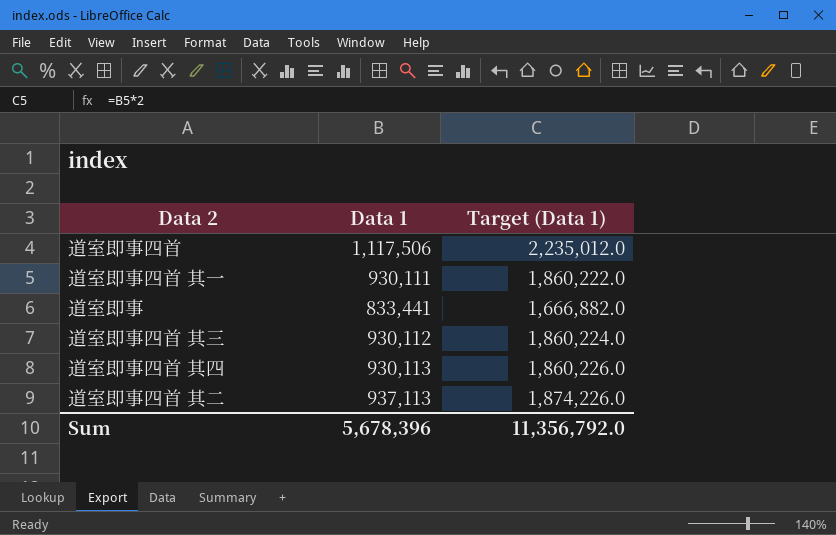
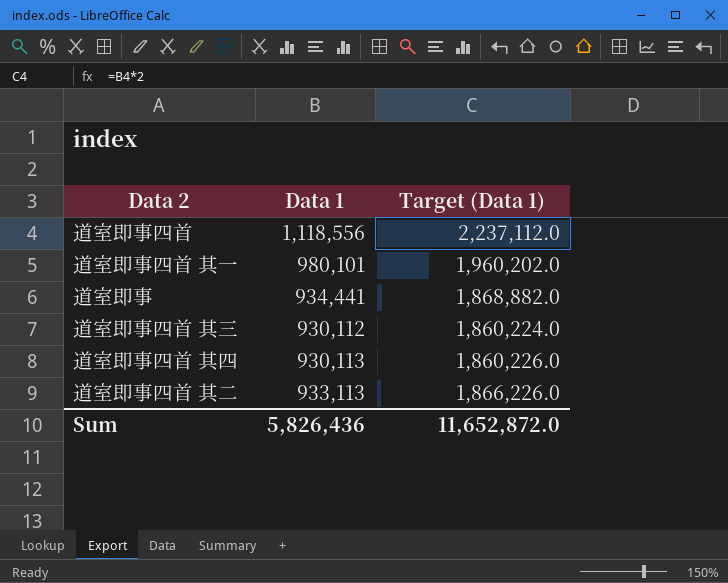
道室即事四首 | Data 1: 1,117,506 -> 1,118,556
道室即事四首 | Target (Data 1): 2,235,012.0 -> 2,237,112.0
道室即事四首 其一 | Data 1: 930,111 -> 980,101
道室即事四首 其一 | Target (Data 1): 1,860,222.0 -> 1,960,202.0
道室即事 | Data 1: 833,441 -> 934,441
道室即事 | Target (Data 1): 1,666,882.0 -> 1,868,882.0
道室即事四首 其二 | Data 1: 937,113 -> 933,113
道室即事四首 其二 | Target (Data 1): 1,874,226.0 -> 1,866,226.0
Sum | Data 1: 5,678,396 -> 5,826,436
Sum | Target (Data 1): 11,356,792.0 -> 11,652,872.0

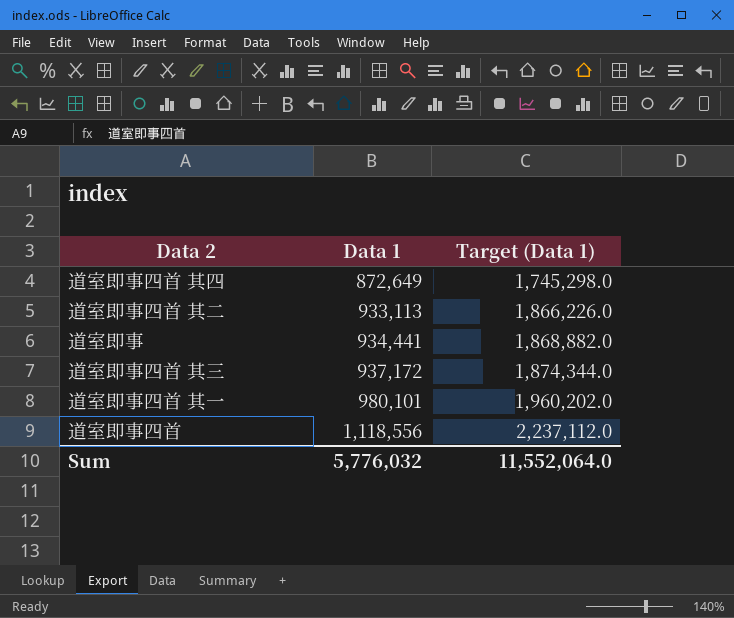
row order: none -> Data 1 ascending
道室即事四首 其四 | Data 1: 930,113 -> 872,649
道室即事四首 其四 | Target (Data 1): 1,860,226.0 -> 1,745,298.0
道室即事四首 其三 | Data 1: 930,112 -> 937,172
道室即事四首 其三 | Target (Data 1): 1,860,224.0 -> 1,874,344.0
Sum | Data 1: 5,826,436 -> 5,776,032
Sum | Target (Data 1): 11,652,872.0 -> 11,552,064.0

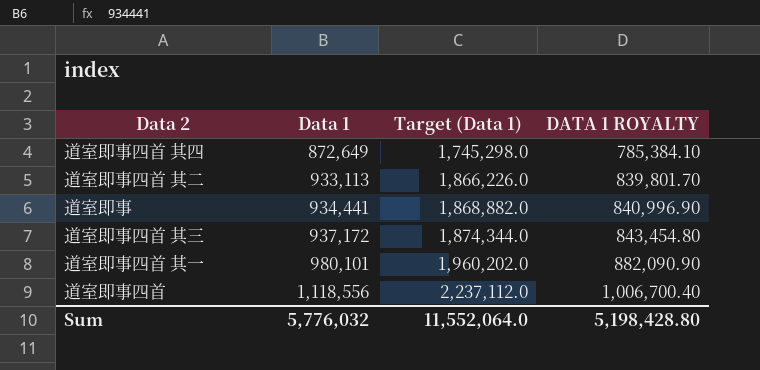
column DATA 1 ROYALTY | formula: none -> [Data 1] * 0.9

